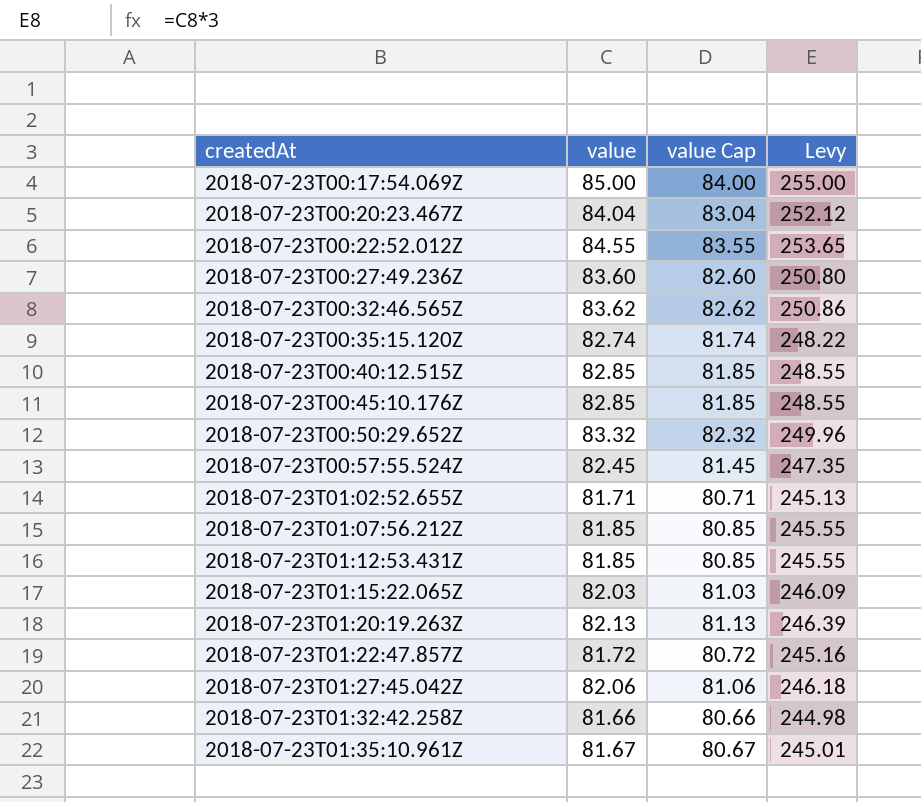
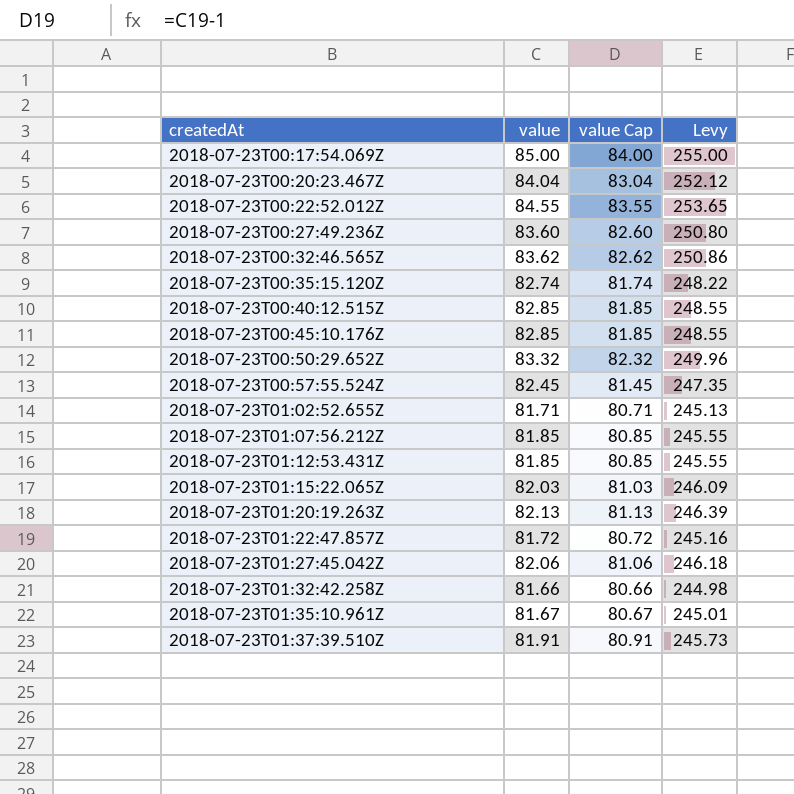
row 2018-07-23T01:37:39.510Z: none -> 81.91 | 80.91 | 245.73

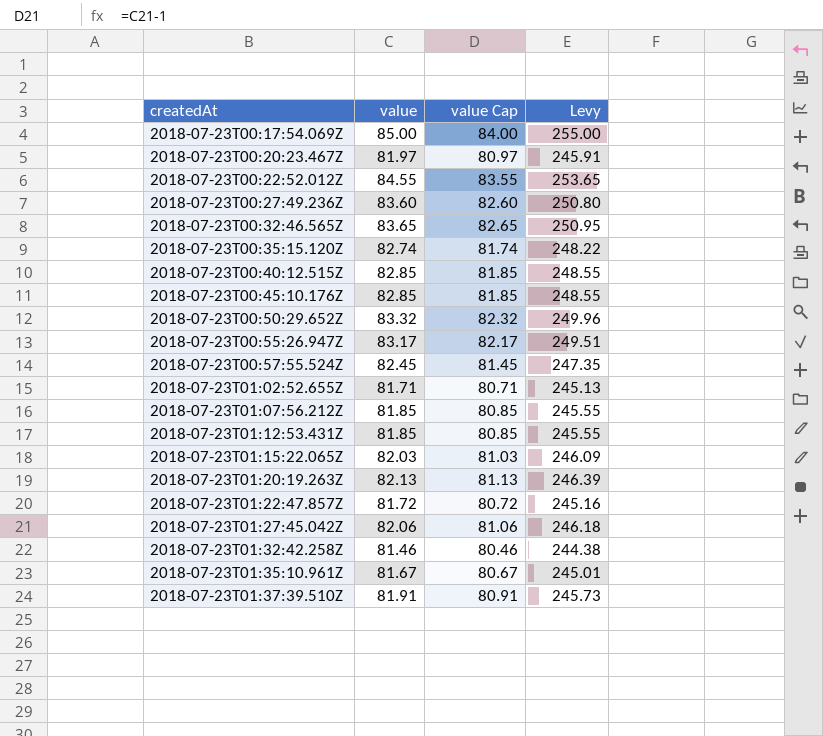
2018-07-23T00:20:23.467Z | value: 84.04 -> 81.97
2018-07-23T00:20:23.467Z | value Cap: 83.04 -> 80.97
2018-07-23T00:20:23.467Z | Levy: 252.12 -> 245.91
2018-07-23T00:32:46.565Z | value: 83.62 -> 83.65
2018-07-23T00:32:46.565Z | value Cap: 82.62 -> 82.65
2018-07-23T00:32:46.565Z | Levy: 250.86 -> 250.95
row 2018-07-23T00:55:26.947Z: none -> 83.17 | 82.17 | 249.51
2018-07-23T01:32:42.258Z | value: 81.66 -> 81.46
2018-07-23T01:32:42.258Z | value Cap: 80.66 -> 80.46
2018-07-23T01:32:42.258Z | Levy: 244.98 -> 244.38

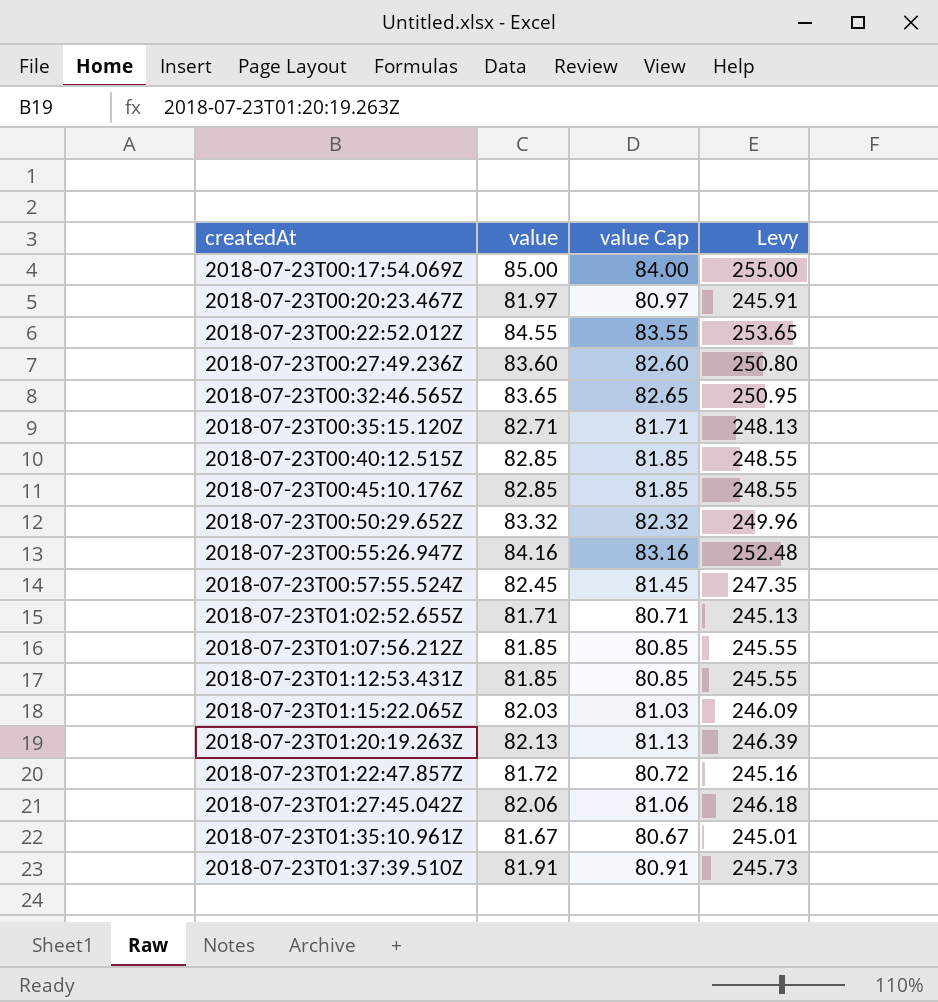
row 2018-07-23T01:32:42.258Z: 81.46 | 80.46 | 244.38 -> none
2018-07-23T00:35:15.120Z | value: 82.74 -> 82.71
2018-07-23T00:35:15.120Z | value Cap: 81.74 -> 81.71
2018-07-23T00:35:15.120Z | Levy: 248.22 -> 248.13
2018-07-23T00:55:26.947Z | value: 83.17 -> 84.16
2018-07-23T00:55:26.947Z | value Cap: 82.17 -> 83.16
2018-07-23T00:55:26.947Z | Levy: 249.51 -> 252.48

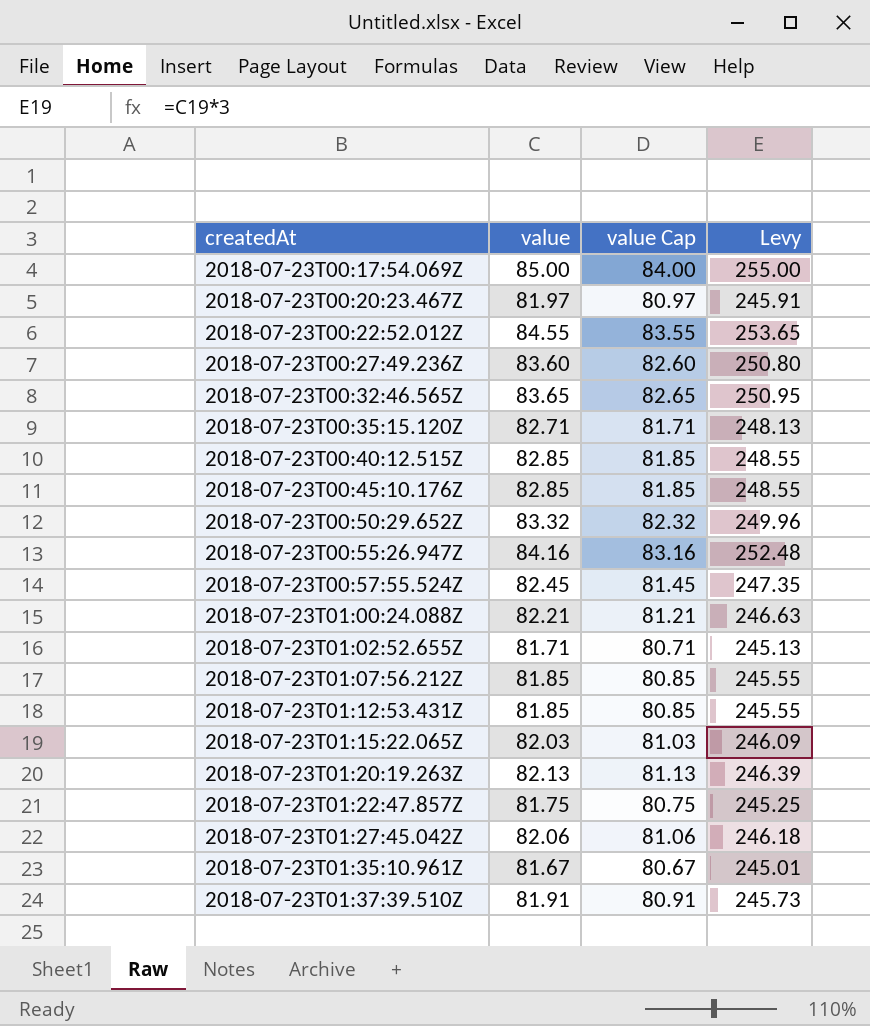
row 2018-07-23T01:00:24.088Z: none -> 82.21 | 81.21 | 246.63
2018-07-23T01:22:47.857Z | value: 81.72 -> 81.75
2018-07-23T01:22:47.857Z | value Cap: 80.72 -> 80.75
2018-07-23T01:22:47.857Z | Levy: 245.16 -> 245.25

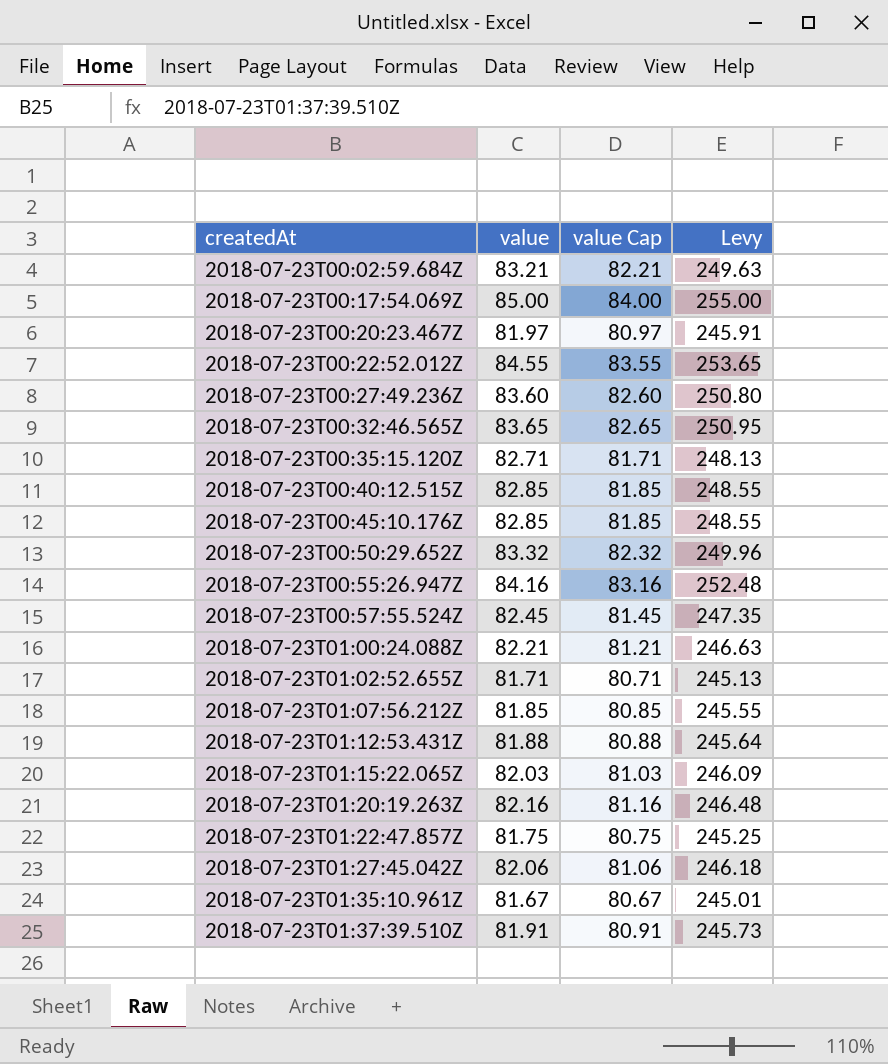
row 2018-07-23T00:02:59.684Z: none -> 83.21 | 82.21 | 249.63
2018-07-23T01:12:53.431Z | value: 81.85 -> 81.88
2018-07-23T01:12:53.431Z | value Cap: 80.85 -> 80.88
2018-07-23T01:12:53.431Z | Levy: 245.55 -> 245.64
2018-07-23T01:20:19.263Z | value: 82.13 -> 82.16
2018-07-23T01:20:19.263Z | value Cap: 81.13 -> 81.16
2018-07-23T01:20:19.263Z | Levy: 246.39 -> 246.48

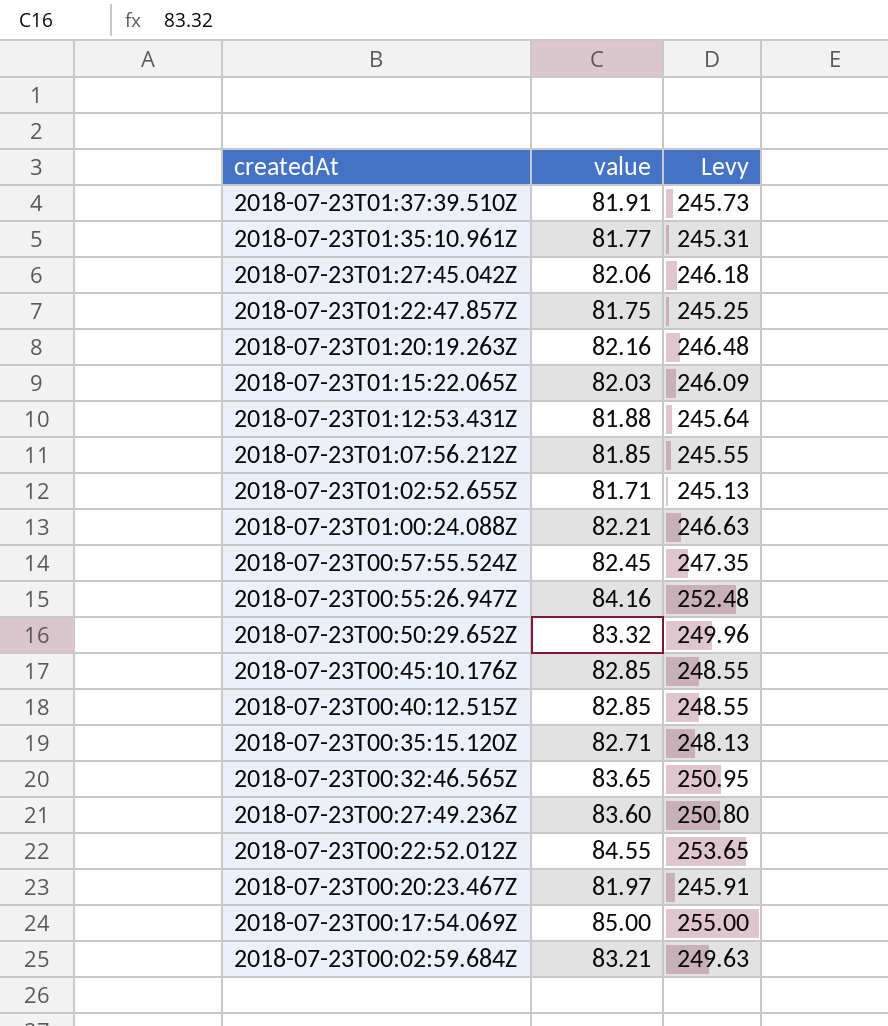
row order: createdAt ascending -> createdAt descending
column value Cap | formula: [value] - 1 -> none
2018-07-23T01:35:10.961Z | value: 81.67 -> 81.77
2018-07-23T01:35:10.961Z | Levy: 245.01 -> 245.31

